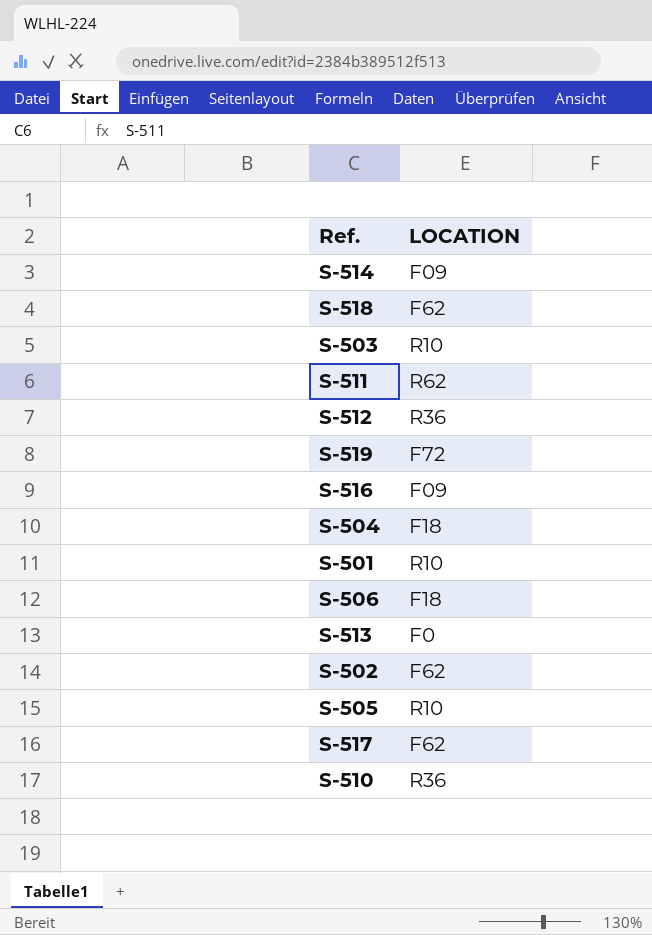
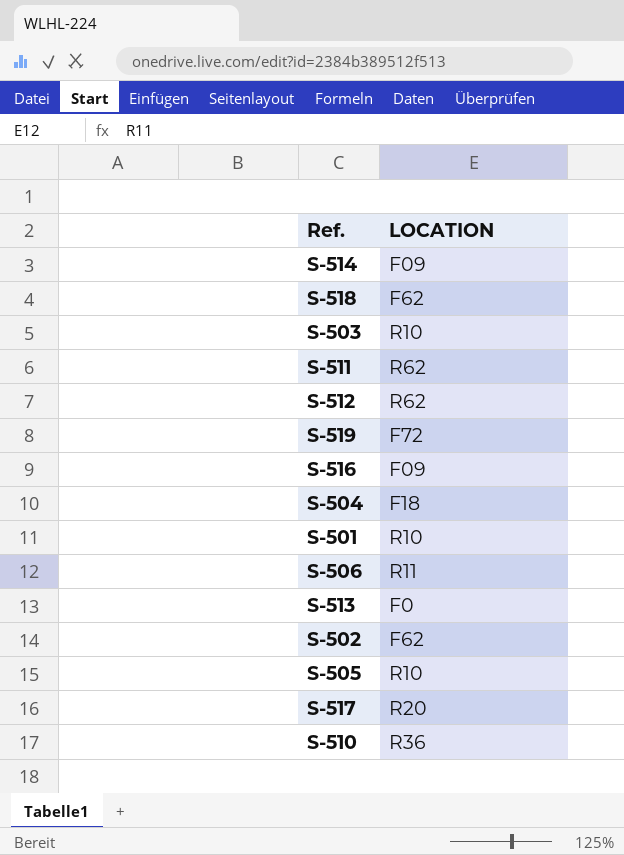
S-512 | LOCATION: R36 -> R62
S-506 | LOCATION: F18 -> R11
S-517 | LOCATION: F62 -> R20

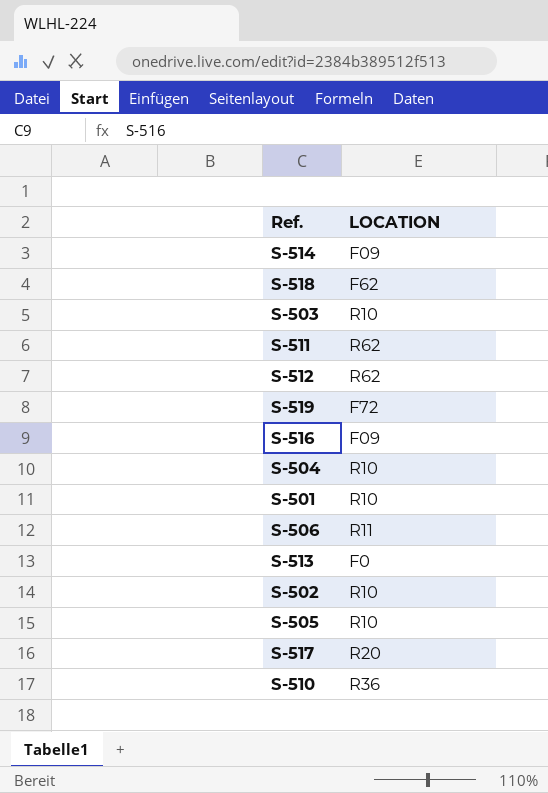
S-504 | LOCATION: F18 -> R10
S-502 | LOCATION: F62 -> R10

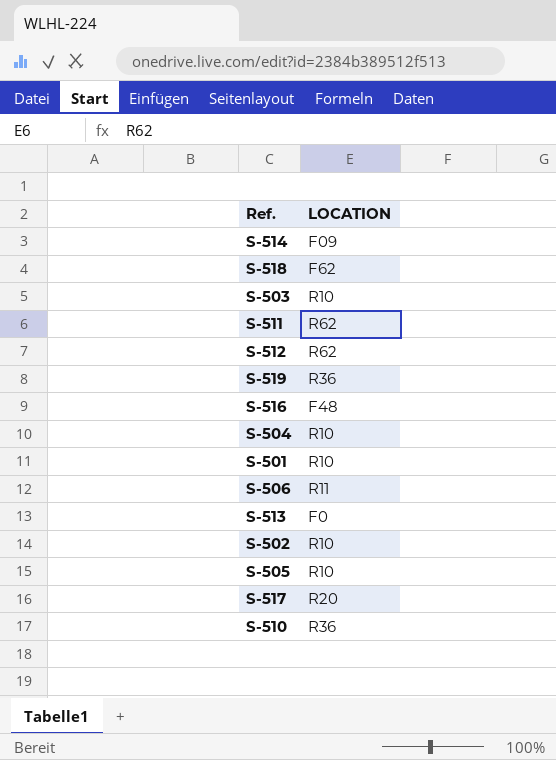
S-519 | LOCATION: F72 -> R36
S-516 | LOCATION: F09 -> F48

